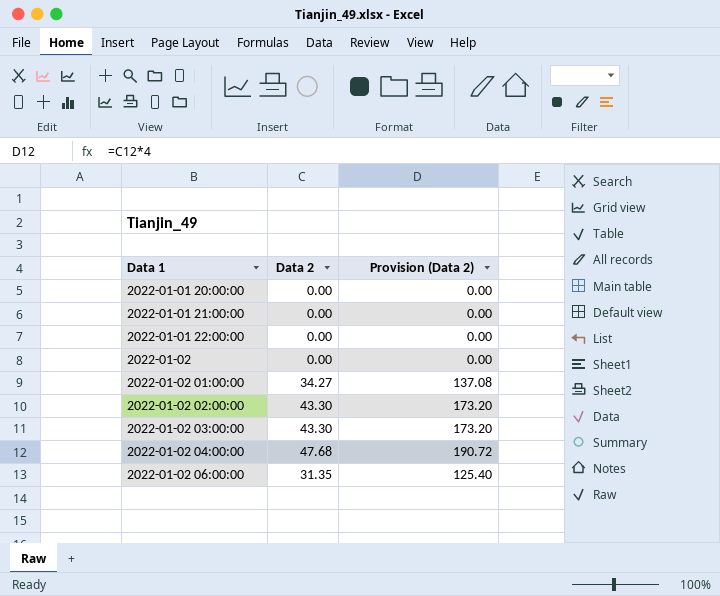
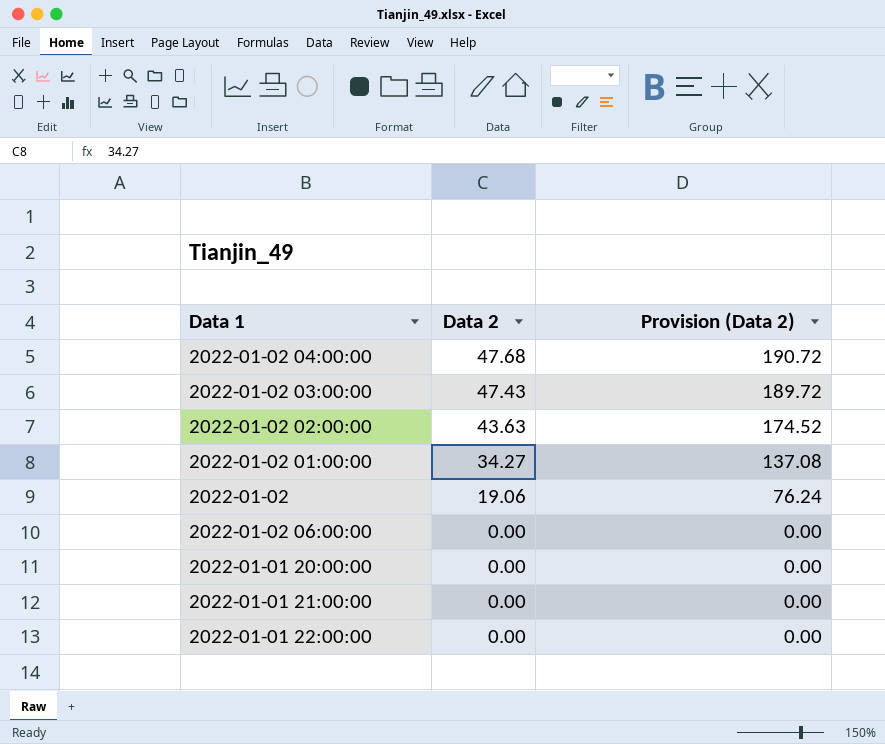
row order: Data 1 ascending -> Data 2 descending
2022-01-02 03:00:00 | Data 2: 43.30 -> 47.43
2022-01-02 03:00:00 | Provision (Data 2): 173.20 -> 189.72
2022-01-02 02:00:00 | Data 2: 43.30 -> 43.63
2022-01-02 02:00:00 | Provision (Data 2): 173.20 -> 174.52
2022-01-02 | Data 2: 0.00 -> 19.06
2022-01-02 | Provision (Data 2): 0.00 -> 76.24
2022-01-02 06:00:00 | Data 2: 31.35 -> 0.00
2022-01-02 06:00:00 | Provision (Data 2): 125.40 -> 0.00

